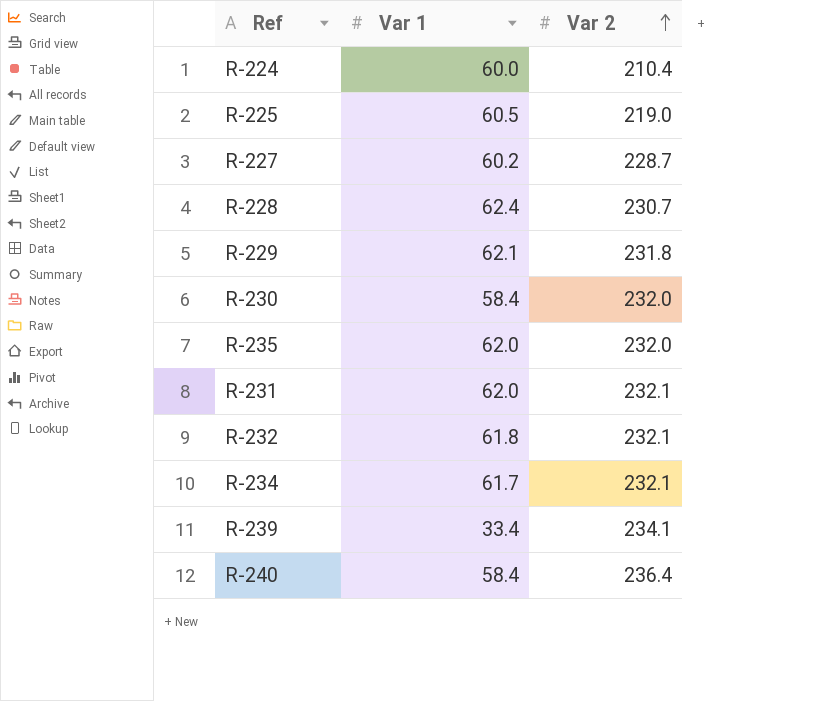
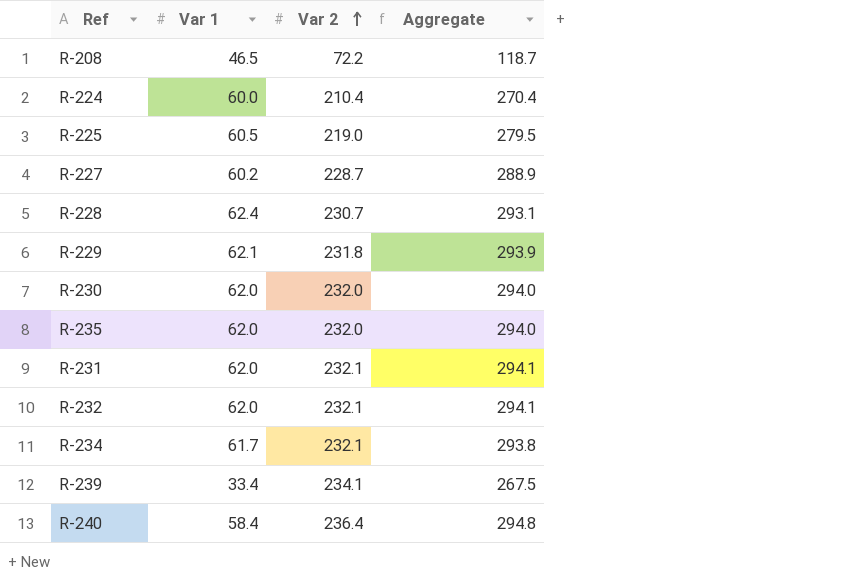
column Aggregate | formula: none -> [Var 1] + [Var 2]
row R-208: none -> 46.5 | 72.2 | 118.7
R-230 | Var 1: 58.4 -> 62.0
R-232 | Var 1: 61.8 -> 62.0

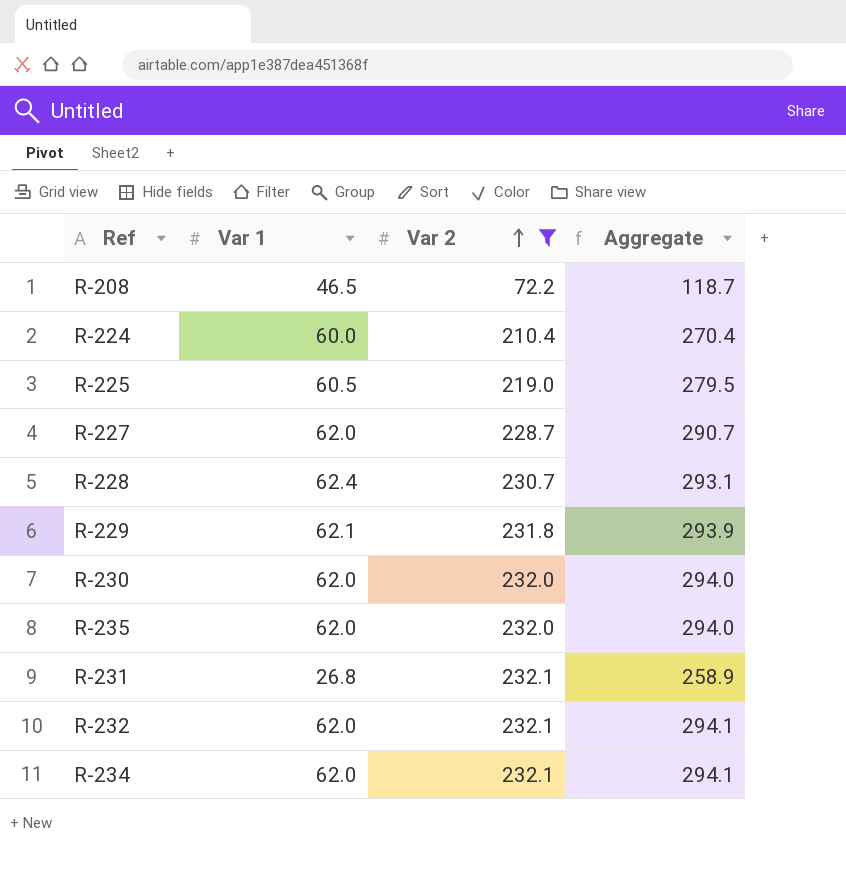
filter: none -> Var 2 <= 232.1
R-227 | Var 1: 60.2 -> 62.0
R-227 | Aggregate: 288.9 -> 290.7
R-231 | Var 1: 62.0 -> 26.8
R-231 | Aggregate: 294.1 -> 258.9
R-234 | Var 1: 61.7 -> 62.0
R-234 | Aggregate: 293.8 -> 294.1

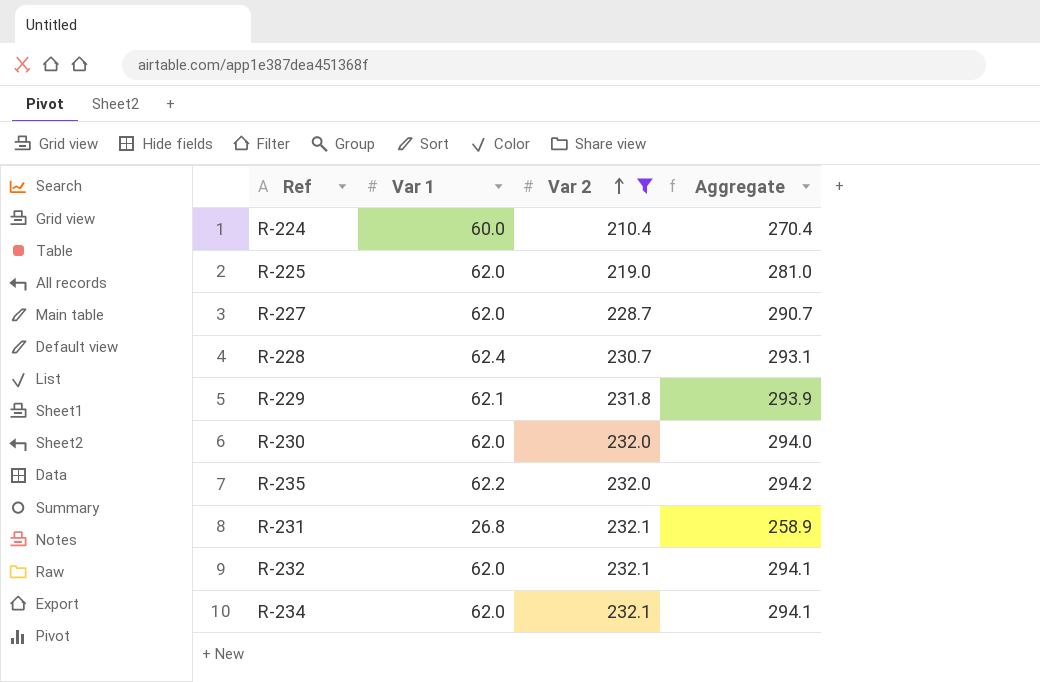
row R-208: 46.5 | 72.2 | 118.7 -> none
R-225 | Var 1: 60.5 -> 62.0
R-225 | Aggregate: 279.5 -> 281.0
R-235 | Var 1: 62.0 -> 62.2
R-235 | Aggregate: 294.0 -> 294.2

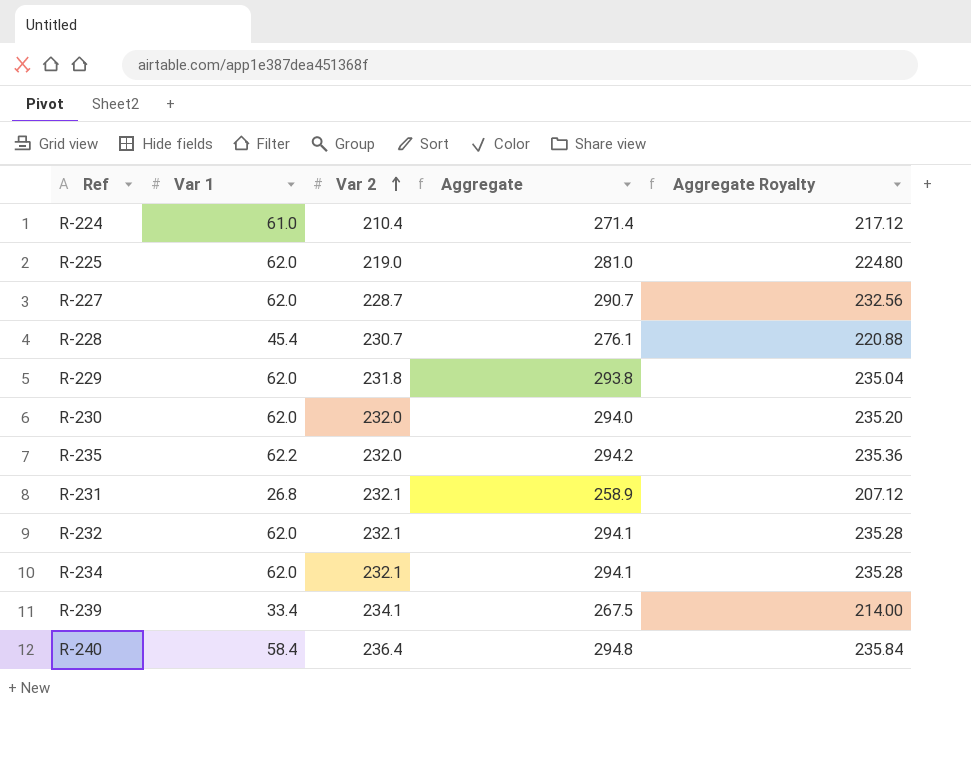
filter: Var 2 <= 232.1 -> none
column Aggregate Royalty | formula: none -> [Aggregate] * 0.8
R-224 | Var 1: 60.0 -> 61.0
R-224 | Aggregate: 270.4 -> 271.4
R-228 | Var 1: 62.4 -> 45.4
R-228 | Aggregate: 293.1 -> 276.1
R-229 | Var 1: 62.1 -> 62.0
R-229 | Aggregate: 293.9 -> 293.8

